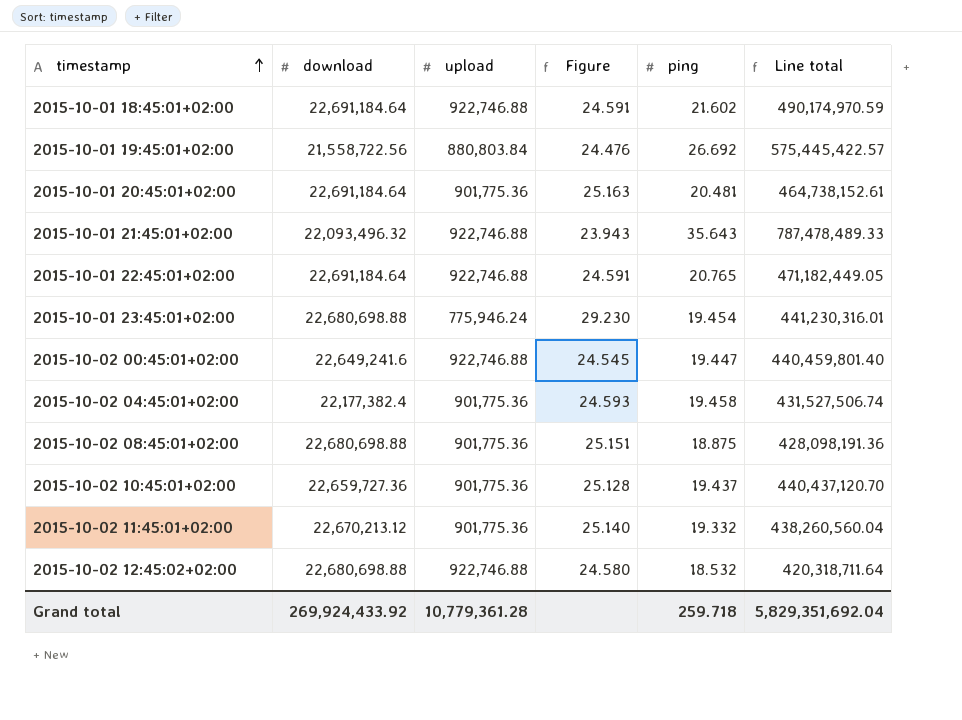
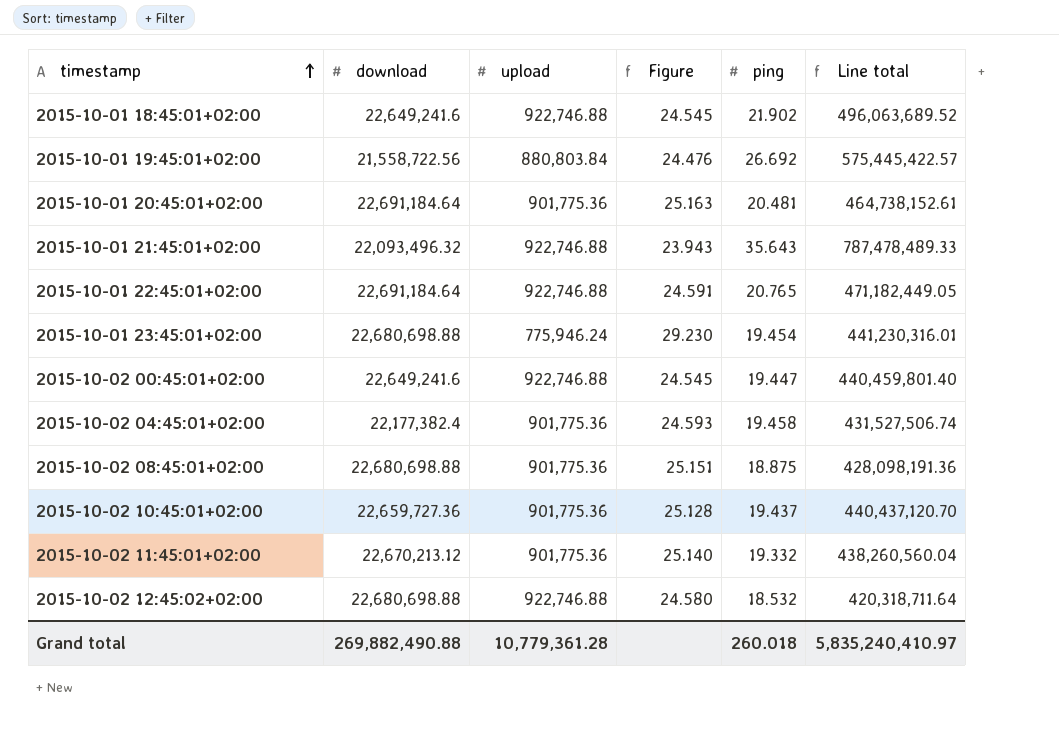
2015-10-01 18:45:01+02:00 | download: 22,691,184.64 -> 22,649,241.6
2015-10-01 18:45:01+02:00 | Figure: 24.591 -> 24.545
2015-10-01 18:45:01+02:00 | ping: 21.602 -> 21.902
2015-10-01 18:45:01+02:00 | Line total: 490,174,970.59 -> 496,063,689.52
Grand total | download: 269,924,433.92 -> 269,882,490.88
Grand total | ping: 259.718 -> 260.018
Grand total | Line total: 5,829,351,692.04 -> 5,835,240,410.97

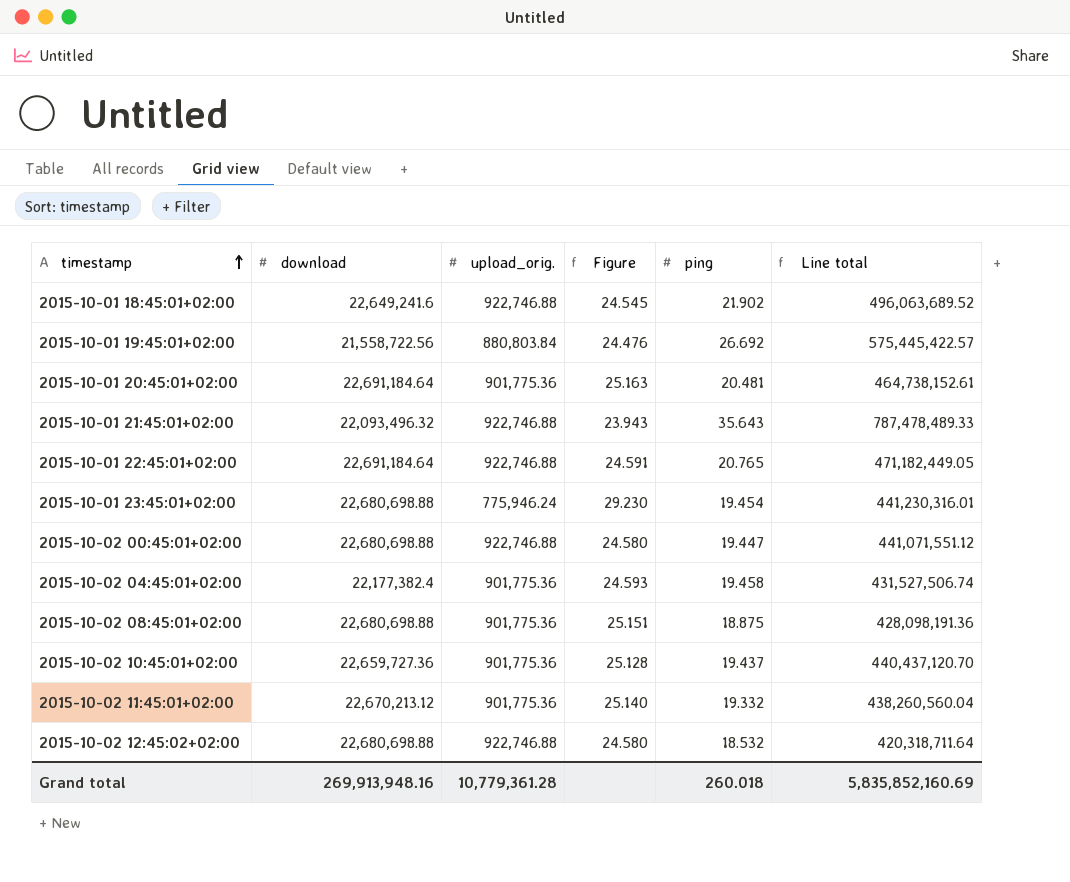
column name: upload -> upload_orig.
2015-10-02 00:45:01+02:00 | download: 22,649,241.6 -> 22,680,698.88
2015-10-02 00:45:01+02:00 | Figure: 24.545 -> 24.580
2015-10-02 00:45:01+02:00 | Line total: 440,459,801.40 -> 441,071,551.12
Grand total | download: 269,882,490.88 -> 269,913,948.16
Grand total | Line total: 5,835,240,410.97 -> 5,835,852,160.69

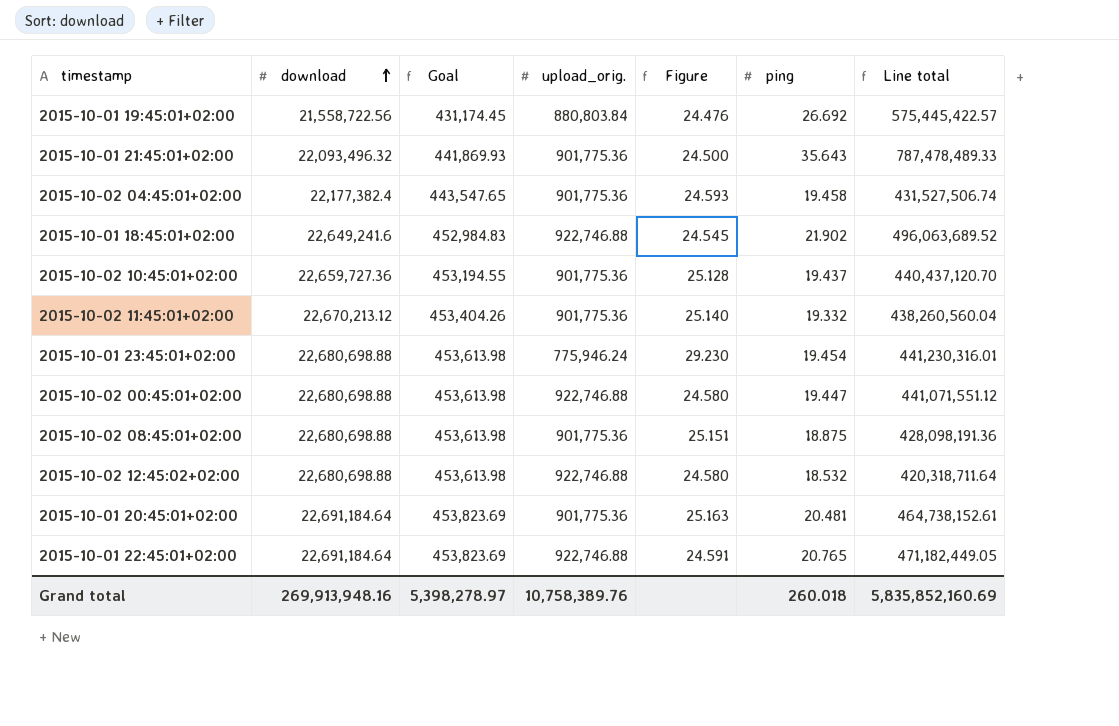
row order: timestamp ascending -> download ascending
column Goal | formula: none -> [download] * 0.02
2015-10-01 21:45:01+02:00 | upload_orig.: 922,746.88 -> 901,775.36
2015-10-01 21:45:01+02:00 | Figure: 23.943 -> 24.500
Grand total | upload_orig.: 10,779,361.28 -> 10,758,389.76

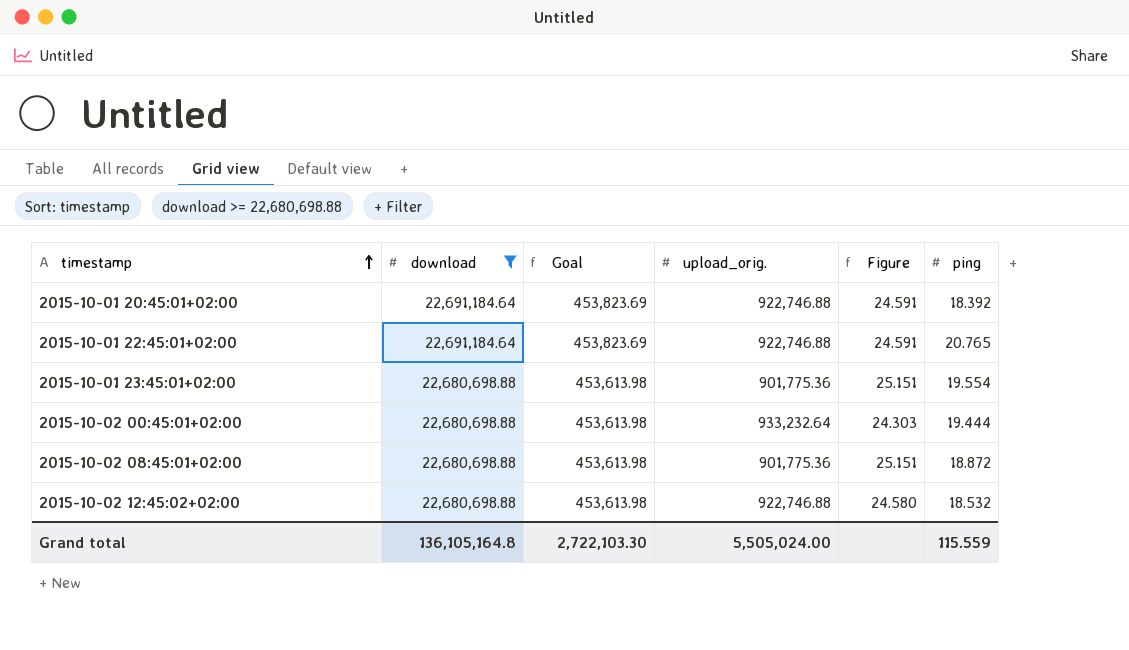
filter: none -> download >= 22,680,698.88
row order: download ascending -> timestamp ascending
column Line total | formula: [download] * [ping] -> none
2015-10-01 20:45:01+02:00 | upload_orig.: 901,775.36 -> 922,746.88
2015-10-01 20:45:01+02:00 | Figure: 25.163 -> 24.591
2015-10-01 20:45:01+02:00 | ping: 20.481 -> 18.392
2015-10-01 23:45:01+02:00 | upload_orig.: 775,946.24 -> 901,775.36
2015-10-01 23:45:01+02:00 | Figure: 29.230 -> 25.151
2015-10-01 23:45:01+02:00 | ping: 19.454 -> 19.554
2015-10-02 00:45:01+02:00 | upload_orig.: 922,746.88 -> 933,232.64
2015-10-02 00:45:01+02:00 | Figure: 24.580 -> 24.303
2015-10-02 00:45:01+02:00 | ping: 19.447 -> 19.444
2015-10-02 08:45:01+02:00 | ping: 18.875 -> 18.872
Grand total | download: 269,913,948.16 -> 136,105,164.8
Grand total | Goal: 5,398,278.97 -> 2,722,103.30
Grand total | upload_orig.: 10,758,389.76 -> 5,505,024.00
Grand total | ping: 260.018 -> 115.559

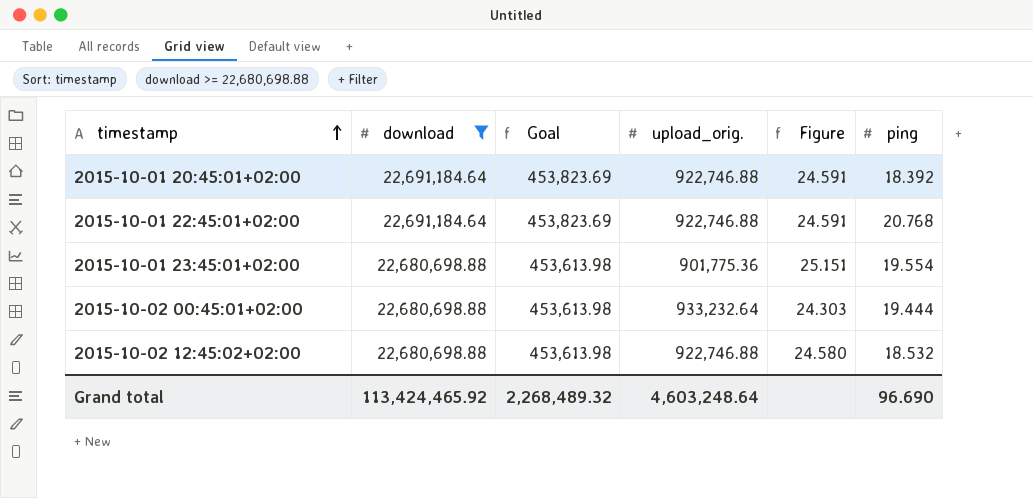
row 2015-10-02 08:45:01+02:00: 22,680,698.88 | 453,613.98 | 901,775.36 | 25.151 | 18.872 -> none
2015-10-01 22:45:01+02:00 | ping: 20.765 -> 20.768
Grand total | download: 136,105,164.8 -> 113,424,465.92
Grand total | Goal: 2,722,103.30 -> 2,268,489.32
Grand total | upload_orig.: 5,505,024.00 -> 4,603,248.64
Grand total | ping: 115.559 -> 96.690

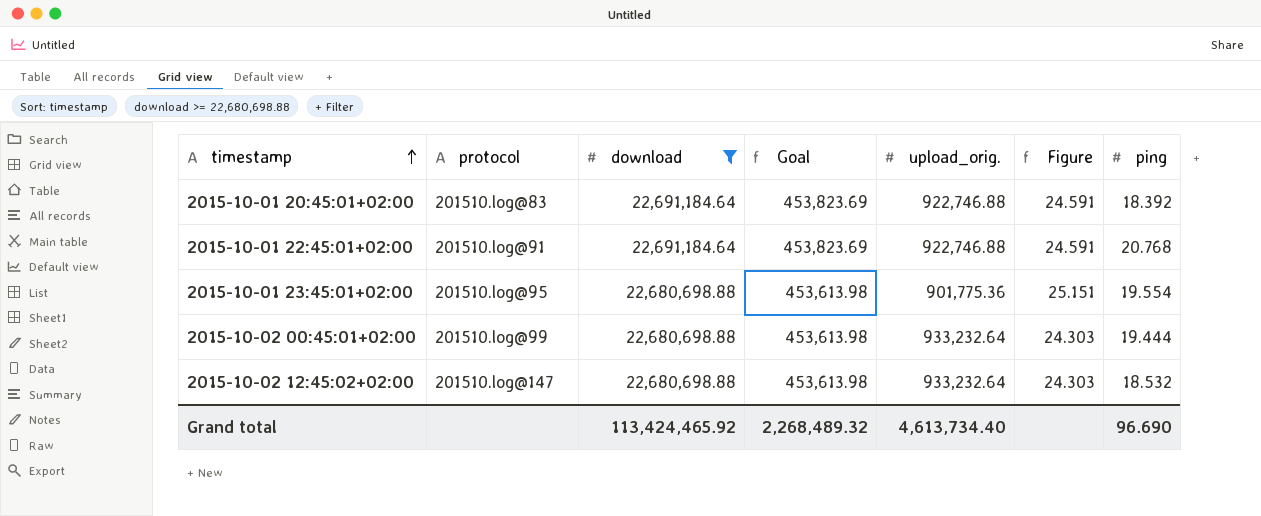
column protocol | position: none -> 2
2015-10-02 12:45:02+02:00 | upload_orig.: 922,746.88 -> 933,232.64
2015-10-02 12:45:02+02:00 | Figure: 24.580 -> 24.303
Grand total | upload_orig.: 4,603,248.64 -> 4,613,734.40

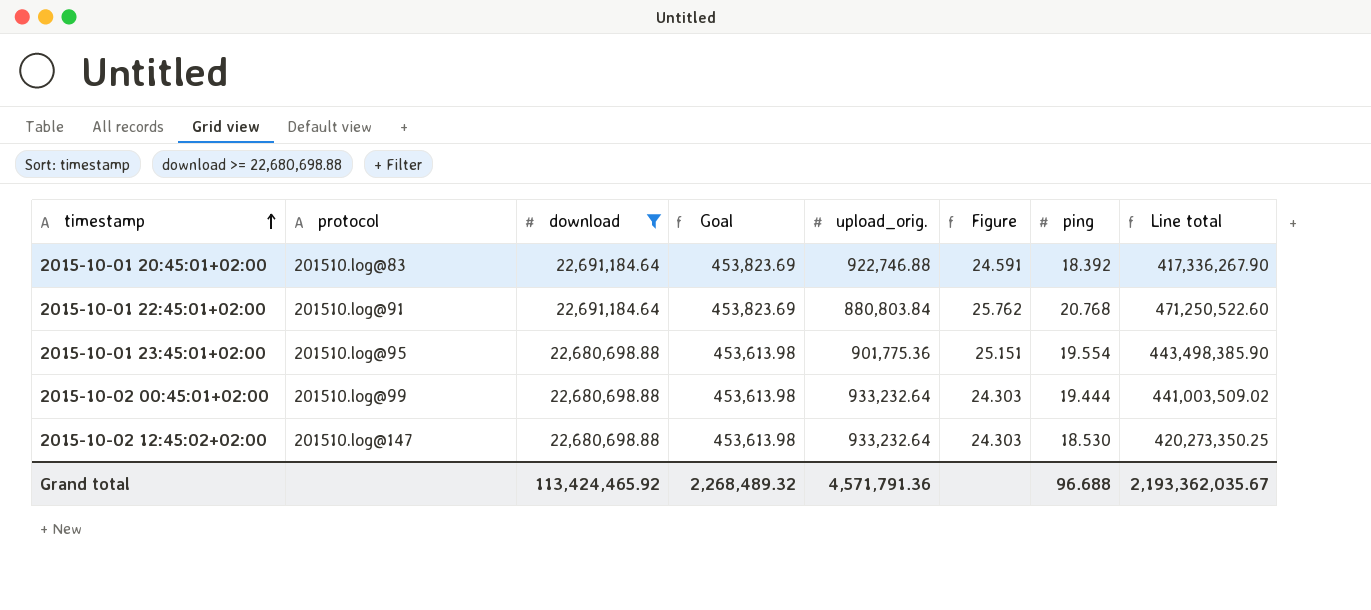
column Line total | formula: none -> [download] * [ping]
2015-10-01 22:45:01+02:00 | upload_orig.: 922,746.88 -> 880,803.84
2015-10-01 22:45:01+02:00 | Figure: 24.591 -> 25.762
2015-10-02 12:45:02+02:00 | ping: 18.532 -> 18.530
Grand total | upload_orig.: 4,613,734.40 -> 4,571,791.36
Grand total | ping: 96.690 -> 96.688

